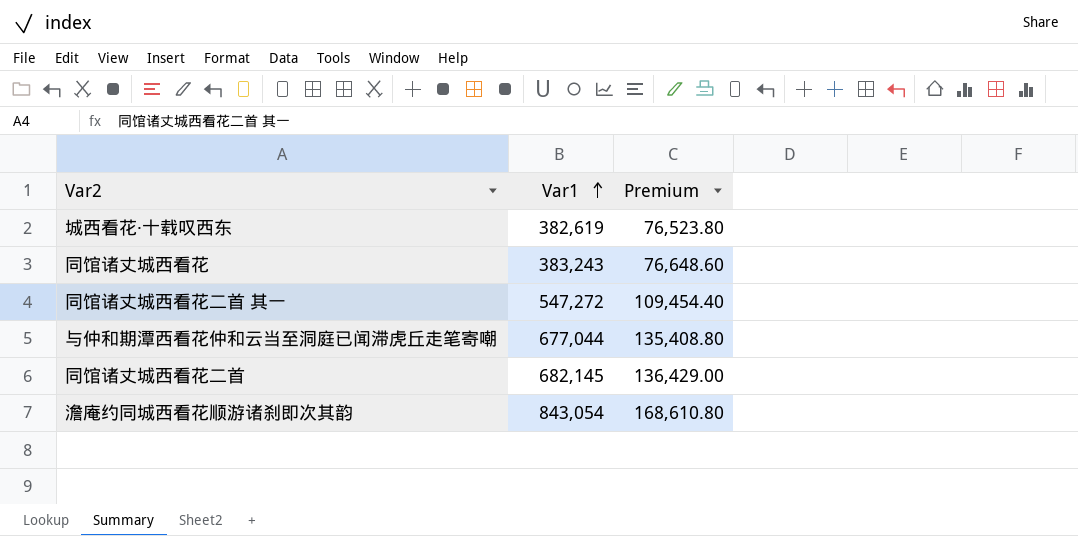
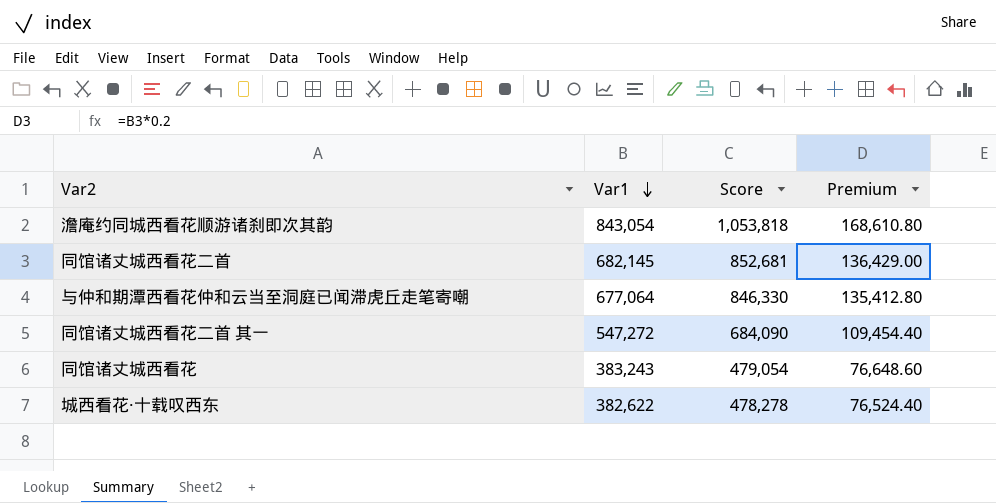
row order: Var1 ascending -> Var1 descending
column Score | formula: none -> [Var1] * 1.25
与仲和期潭西看花仲和云当至洞庭已闻滞虎丘走笔寄嘲 | Var1: 677,044 -> 677,064
与仲和期潭西看花仲和云当至洞庭已闻滞虎丘走笔寄嘲 | Premium: 135,408.80 -> 135,412.80
城西看花·十载叹西东 | Var1: 382,619 -> 382,622
城西看花·十载叹西东 | Premium: 76,523.80 -> 76,524.40

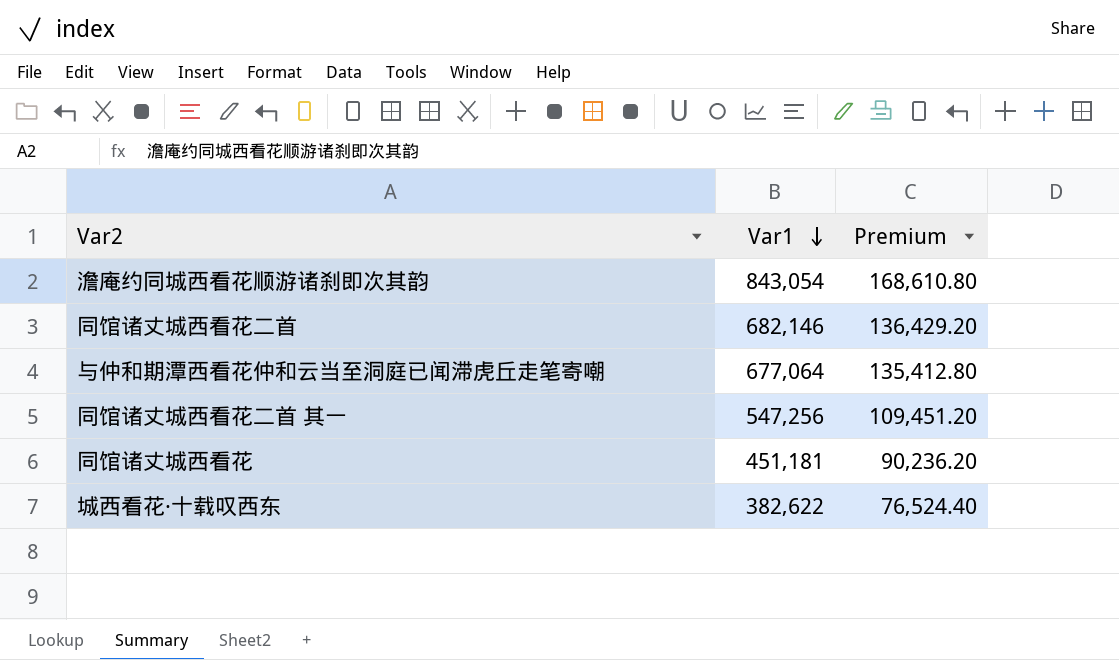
column Score | formula: [Var1] * 1.25 -> none
同馆诸丈城西看花二首 | Var1: 682,145 -> 682,146
同馆诸丈城西看花二首 | Premium: 136,429.00 -> 136,429.20
同馆诸丈城西看花二首 其一 | Var1: 547,272 -> 547,256
同馆诸丈城西看花二首 其一 | Premium: 109,454.40 -> 109,451.20
同馆诸丈城西看花 | Var1: 383,243 -> 451,181
同馆诸丈城西看花 | Premium: 76,648.60 -> 90,236.20

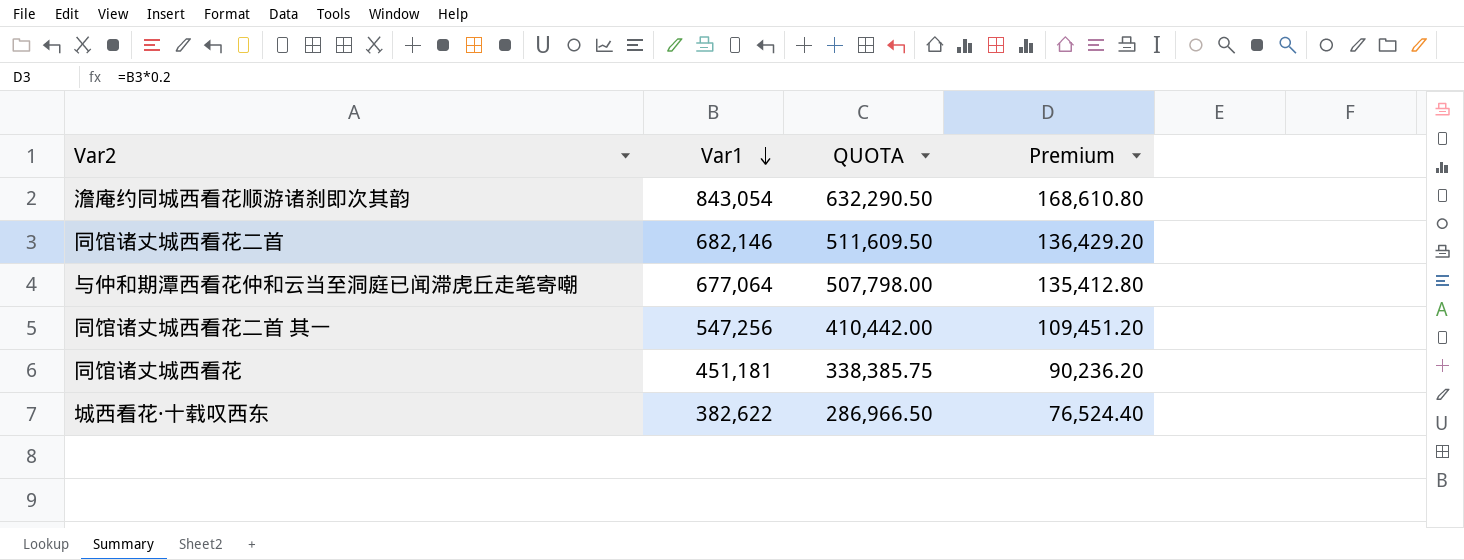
column QUOTA | formula: none -> [Var1] * 0.75

